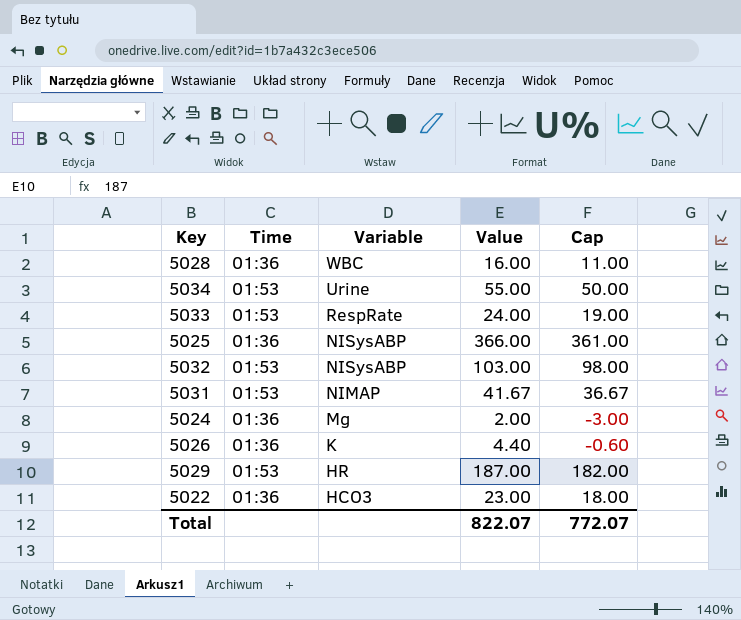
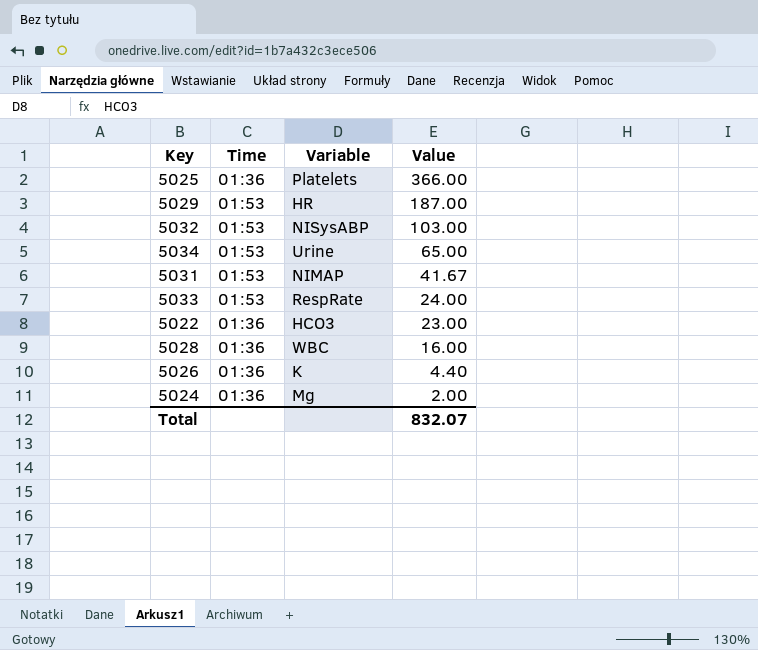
row order: Variable descending -> Value descending
column Cap | formula: [Value] - 5 -> none
5025 | Variable: NISysABP -> Platelets
5034 | Value: 55.00 -> 65.00
Total | Value: 822.07 -> 832.07

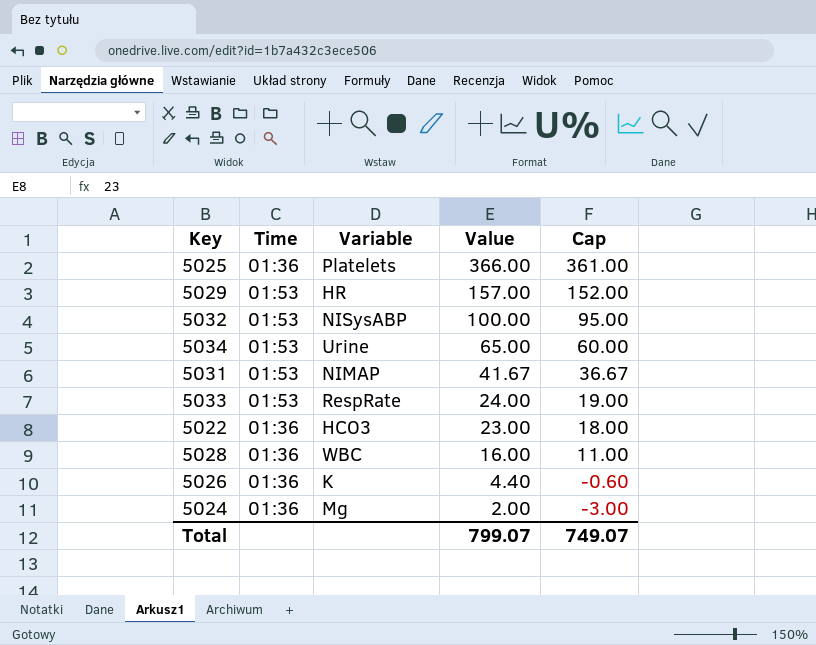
column Cap | formula: none -> [Value] - 5
5029 | Value: 187.00 -> 157.00
5032 | Value: 103.00 -> 100.00
Total | Value: 832.07 -> 799.07

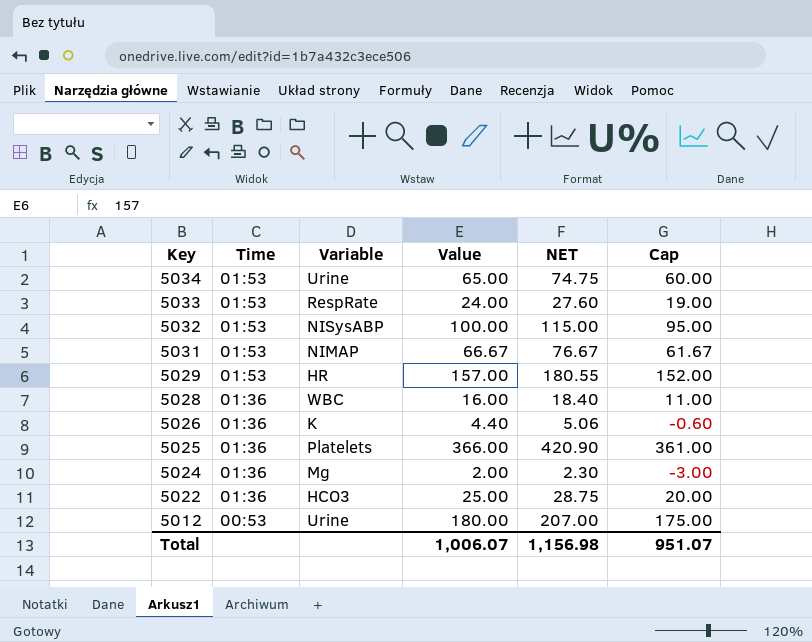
row order: Value descending -> Key descending
column NET | formula: none -> [Value] * 1.15
5031 | Value: 41.67 -> 66.67
5031 | Cap: 36.67 -> 61.67
5022 | Value: 23.00 -> 25.00
5022 | Cap: 18.00 -> 20.00
row 5012: none -> 00:53 | Urine | 180.00 | 207.00 | 175.00
Total | Value: 799.07 -> 1,006.07
Total | Cap: 749.07 -> 951.07

